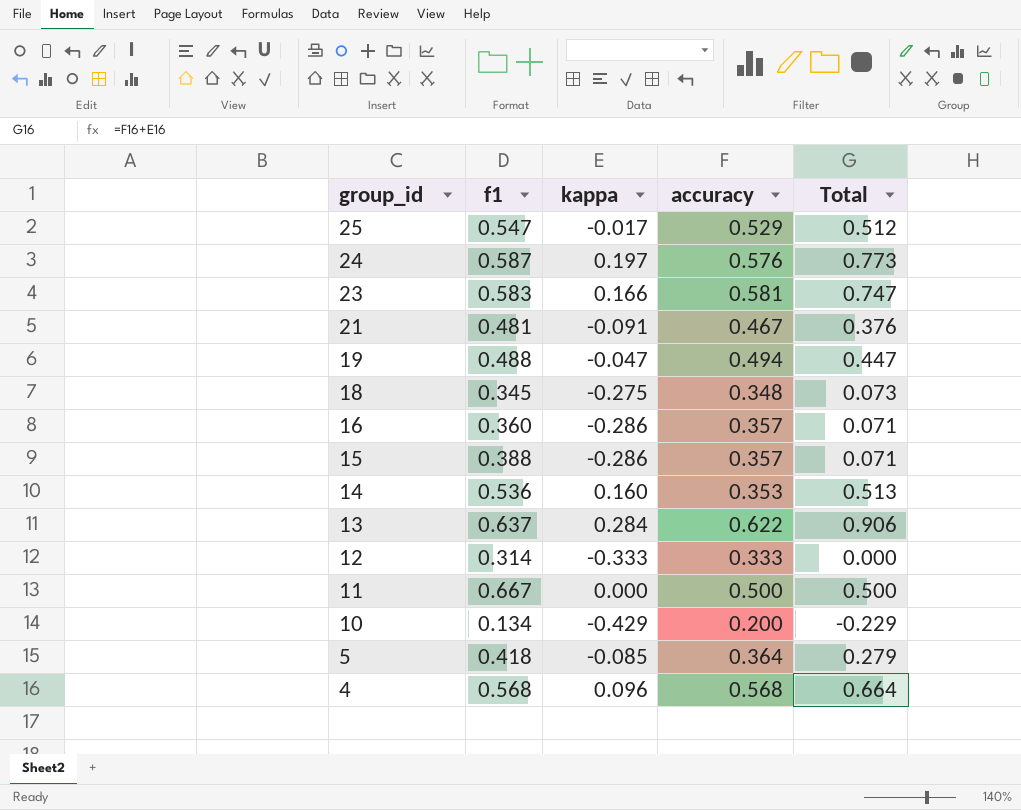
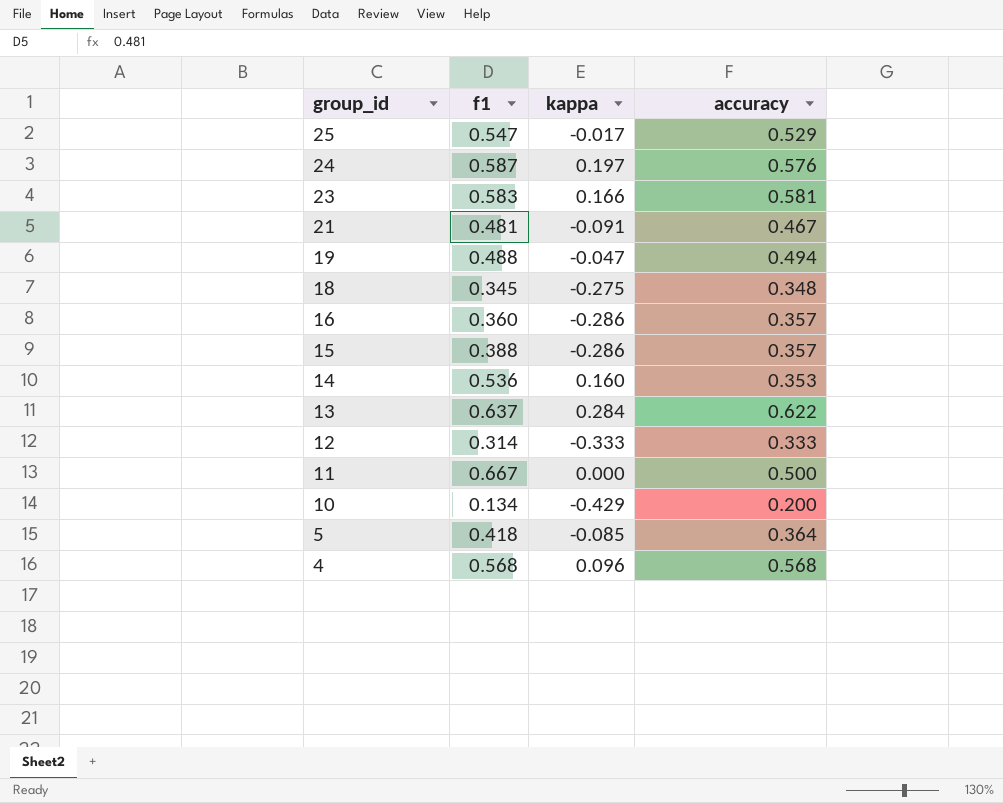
column Total | formula: [kappa] + [accuracy] -> none

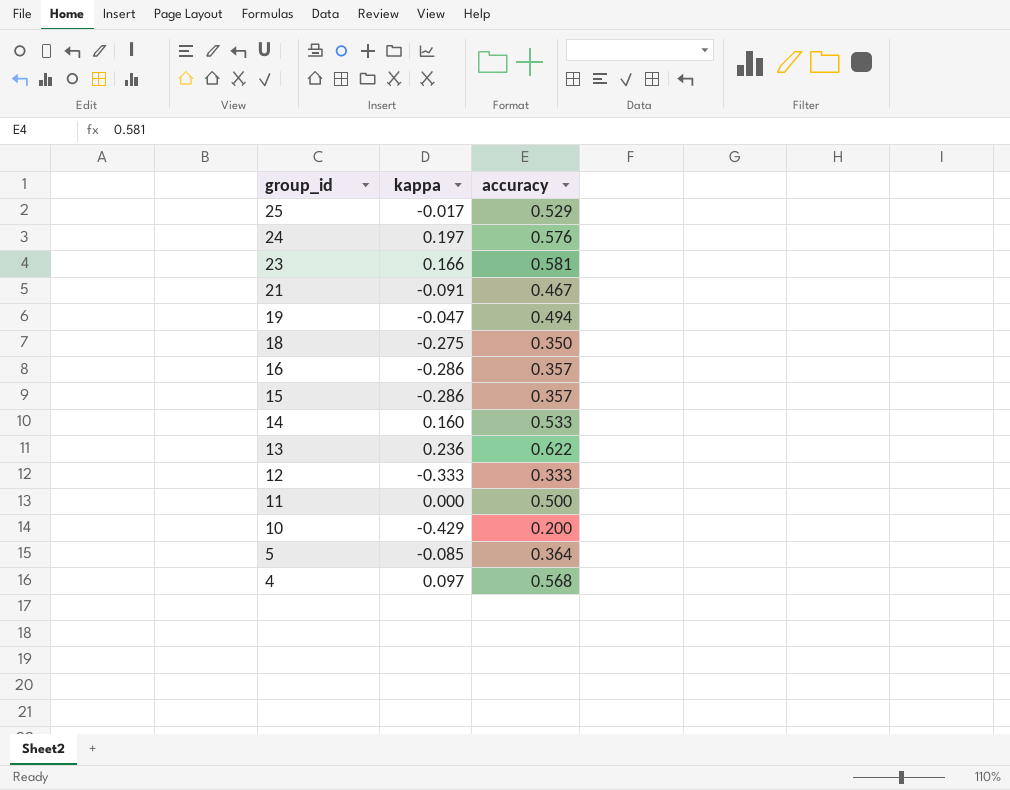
column f1 | position: 2 -> none
18 | accuracy: 0.348 -> 0.350
14 | accuracy: 0.353 -> 0.533
13 | kappa: 0.284 -> 0.236
4 | kappa: 0.096 -> 0.097

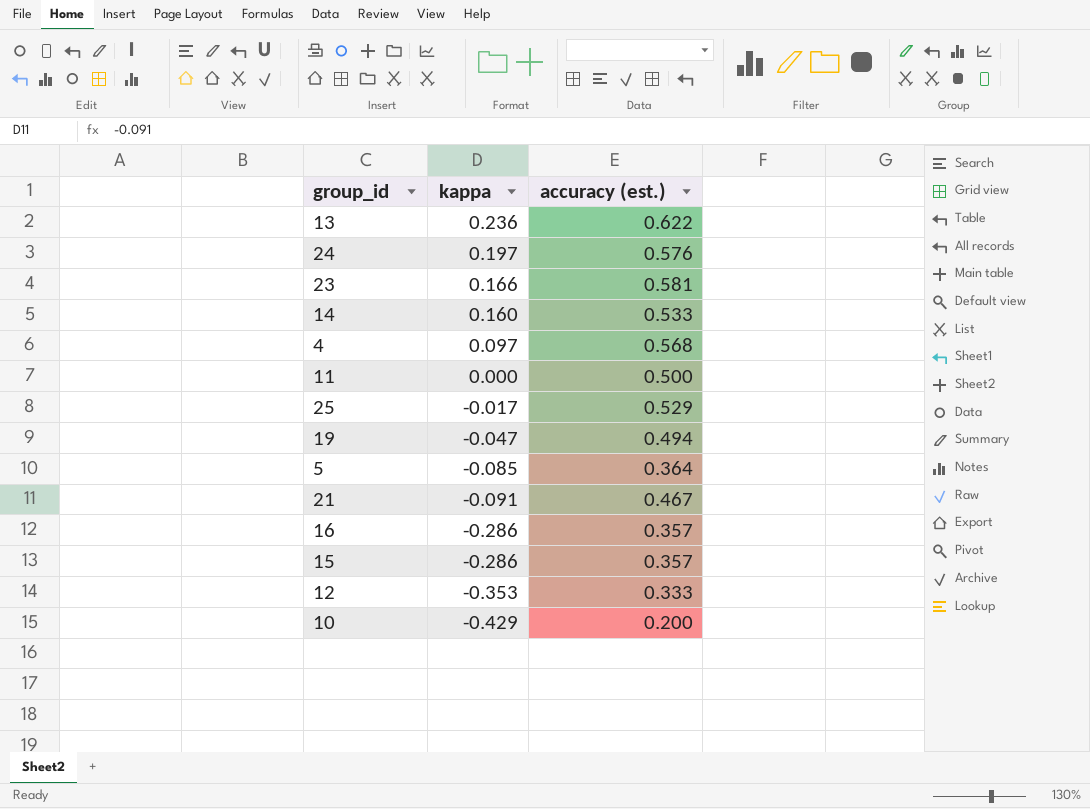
row order: group_id descending -> kappa descending
column name: accuracy -> accuracy (est.)
row 18: -0.275 | 0.350 -> none
12 | kappa: -0.333 -> -0.353

